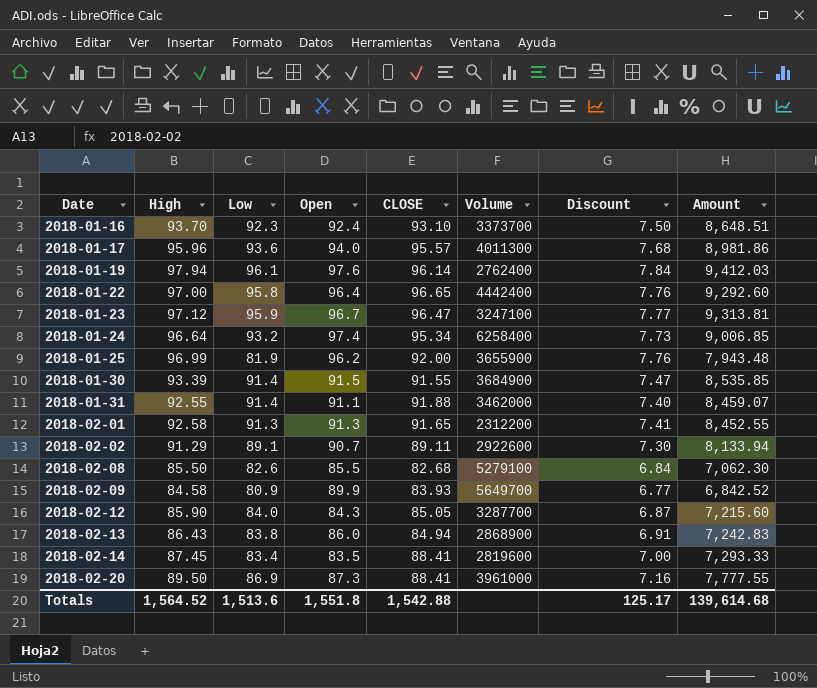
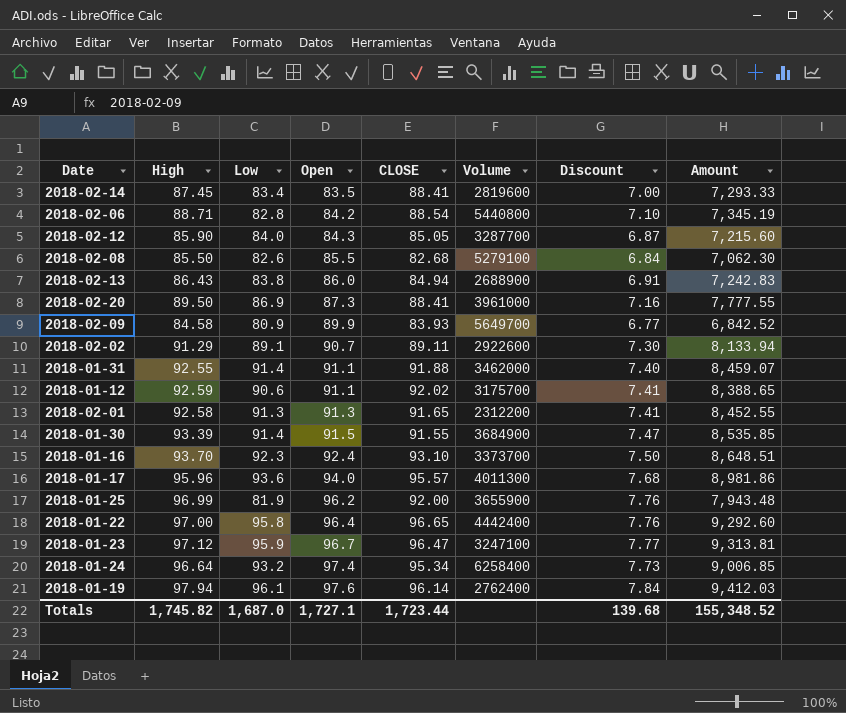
row order: Date ascending -> Open ascending
row 2018-02-06: none -> 88.71 | 82.8 | 84.2 | 88.54 | 5440800 | 7.10 | 7,345.19
2018-02-13 | Volume: 2868900 -> 2688900
row 2018-01-12: none -> 92.59 | 90.6 | 91.1 | 92.02 | 3175700 | 7.41 | 8,388.65
Totals | High: 1,564.52 -> 1,745.82
Totals | Low: 1,513.6 -> 1,687.0
Totals | Open: 1,551.8 -> 1,727.1
Totals | CLOSE: 1,542.88 -> 1,723.44
Totals | Discount: 125.17 -> 139.68
Totals | Amount: 139,614.68 -> 155,348.52

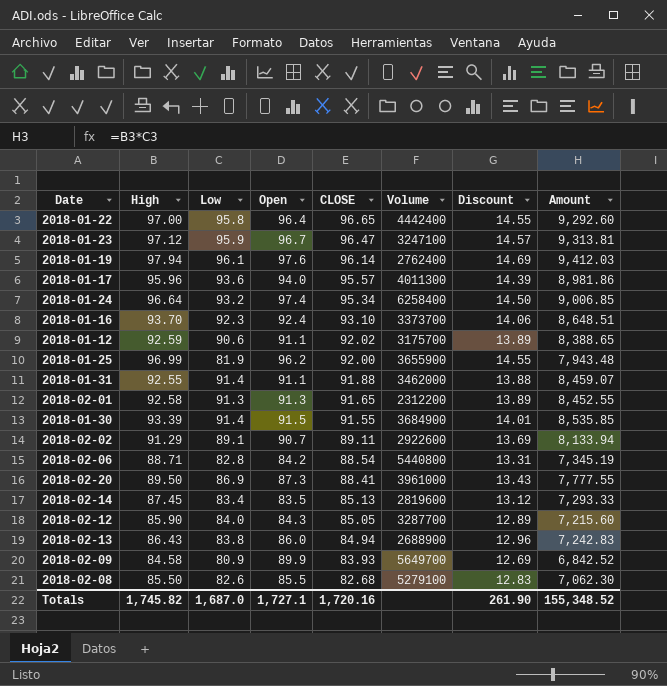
row order: Open ascending -> CLOSE descending
column Discount | formula: [High] * 0.08 -> [High] * 0.15
2018-02-14 | CLOSE: 88.41 -> 85.13
Totals | CLOSE: 1,723.44 -> 1,720.16
Totals | Discount: 139.68 -> 261.90

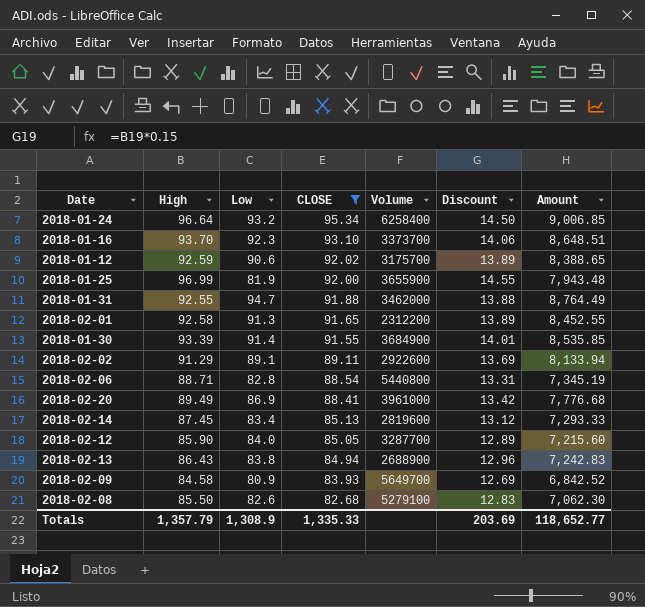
filter: none -> CLOSE <= 95.34
column Open | position: 4 -> none
2018-01-31 | Low: 91.4 -> 94.7
2018-01-31 | Amount: 8,459.07 -> 8,764.49
2018-02-20 | High: 89.50 -> 89.49
2018-02-20 | Discount: 13.43 -> 13.42
2018-02-20 | Amount: 7,777.55 -> 7,776.68
Totals | High: 1,745.82 -> 1,357.79
Totals | Low: 1,687.0 -> 1,308.9
Totals | CLOSE: 1,720.16 -> 1,335.33
Totals | Discount: 261.90 -> 203.69
Totals | Amount: 155,348.52 -> 118,652.77

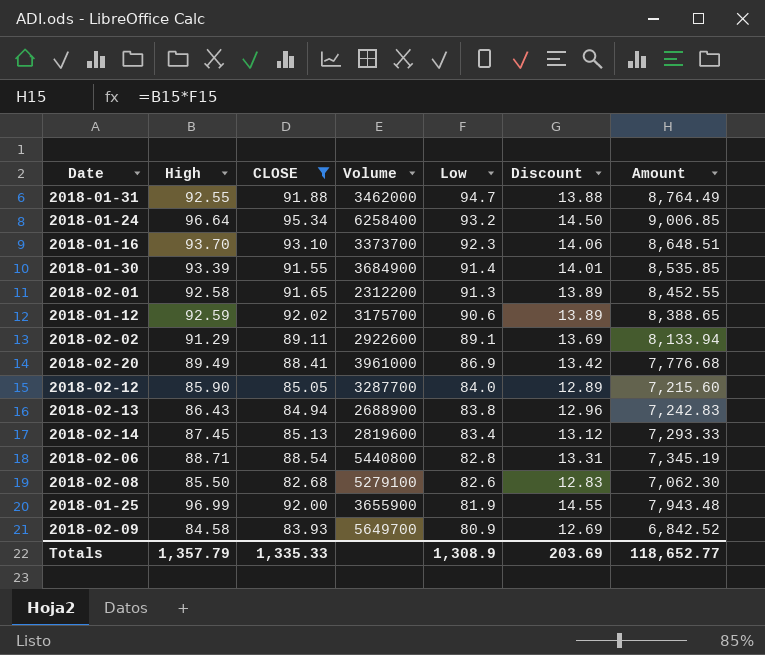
row order: CLOSE descending -> Low descending
column Low | position: 3 -> 5

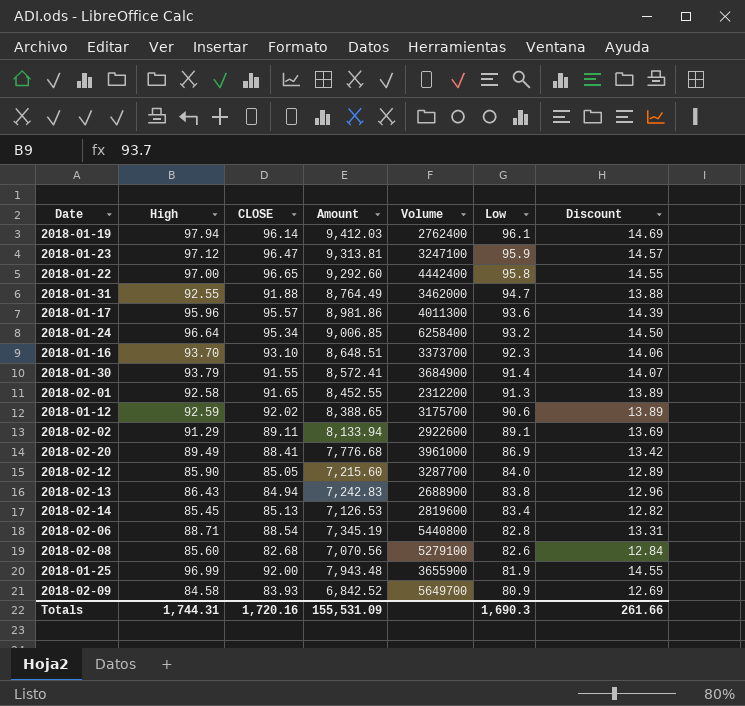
filter: CLOSE <= 95.34 -> none
column Amount | position: 7 -> 4
2018-01-30 | High: 93.39 -> 93.79
2018-01-30 | Amount: 8,535.85 -> 8,572.41
2018-01-30 | Discount: 14.01 -> 14.07
2018-02-14 | High: 87.45 -> 85.45
2018-02-14 | Amount: 7,293.33 -> 7,126.53
2018-02-14 | Discount: 13.12 -> 12.82
2018-02-08 | High: 85.50 -> 85.60
2018-02-08 | Amount: 7,062.30 -> 7,070.56
2018-02-08 | Discount: 12.83 -> 12.84
Totals | High: 1,357.79 -> 1,744.31
Totals | CLOSE: 1,335.33 -> 1,720.16
Totals | Amount: 118,652.77 -> 155,531.09
Totals | Low: 1,308.9 -> 1,690.3
Totals | Discount: 203.69 -> 261.66

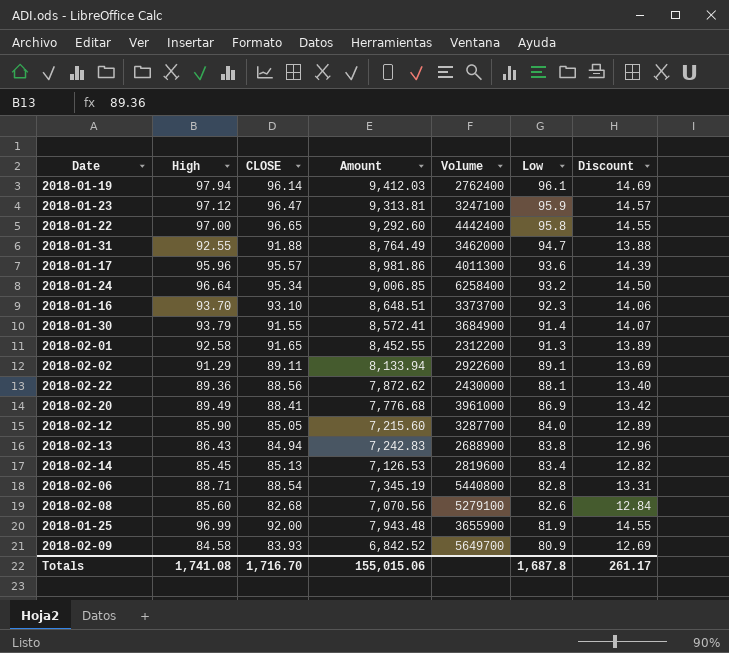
row 2018-01-12: 92.59 | 92.02 | 8,388.65 | 3175700 | 90.6 | 13.89 -> none
row 2018-02-22: none -> 89.36 | 88.56 | 7,872.62 | 2430000 | 88.1 | 13.40
Totals | High: 1,744.31 -> 1,741.08
Totals | CLOSE: 1,720.16 -> 1,716.70
Totals | Amount: 155,531.09 -> 155,015.06
Totals | Low: 1,690.3 -> 1,687.8
Totals | Discount: 261.66 -> 261.17

